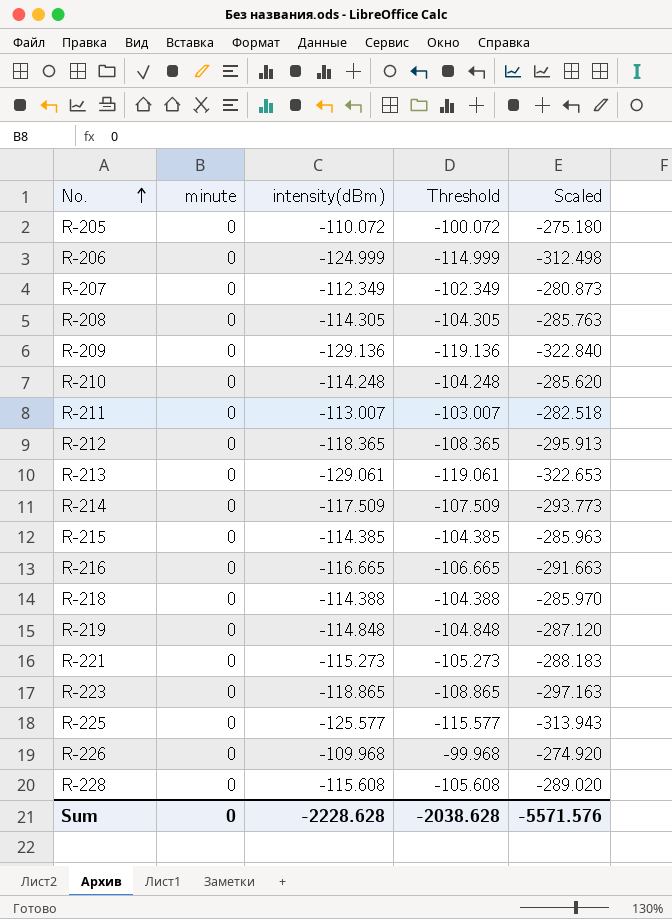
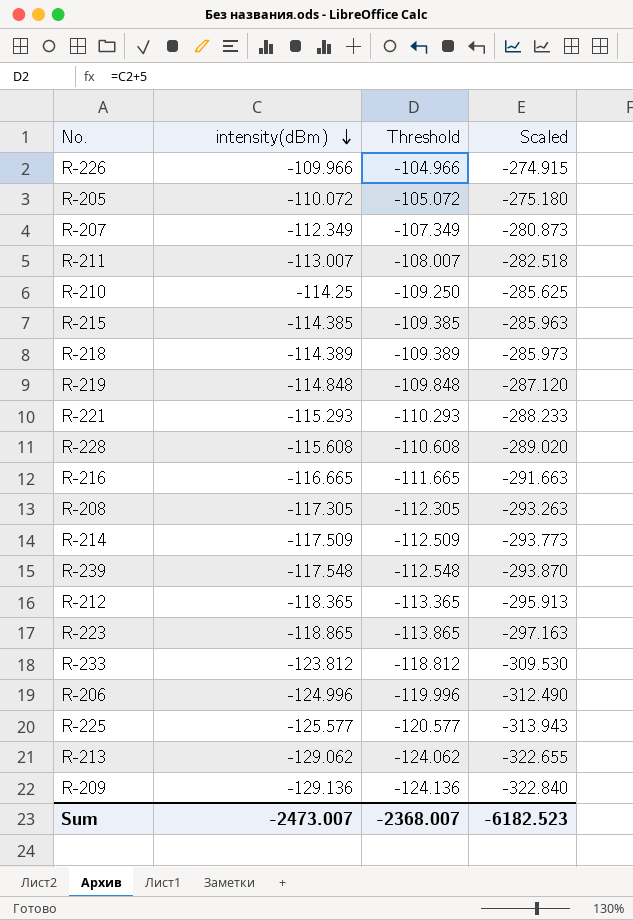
row order: No. ascending -> intensity(dBm) descending
column minute | position: 2 -> none
column Threshold | formula: [intensity(dBm)] + 10 -> [intensity(dBm)] + 5
R-226 | intensity(dBm): -109.968 -> -109.966
R-226 | Scaled: -274.920 -> -274.915
R-210 | intensity(dBm): -114.248 -> -114.25
R-210 | Scaled: -285.620 -> -285.625
R-218 | intensity(dBm): -114.388 -> -114.389
R-218 | Scaled: -285.970 -> -285.973
R-221 | intensity(dBm): -115.273 -> -115.293
R-221 | Scaled: -288.183 -> -288.233
R-208 | intensity(dBm): -114.305 -> -117.305
R-208 | Scaled: -285.763 -> -293.263
row R-239: none -> -117.548 | -112.548 | -293.870
row R-233: none -> -123.812 | -118.812 | -309.530
R-206 | intensity(dBm): -124.999 -> -124.996
R-206 | Scaled: -312.498 -> -312.490
R-213 | intensity(dBm): -129.061 -> -129.062
R-213 | Scaled: -322.653 -> -322.655
Sum | intensity(dBm): -2228.628 -> -2473.007
Sum | Threshold: -2038.628 -> -2368.007
Sum | Scaled: -5571.576 -> -6182.523

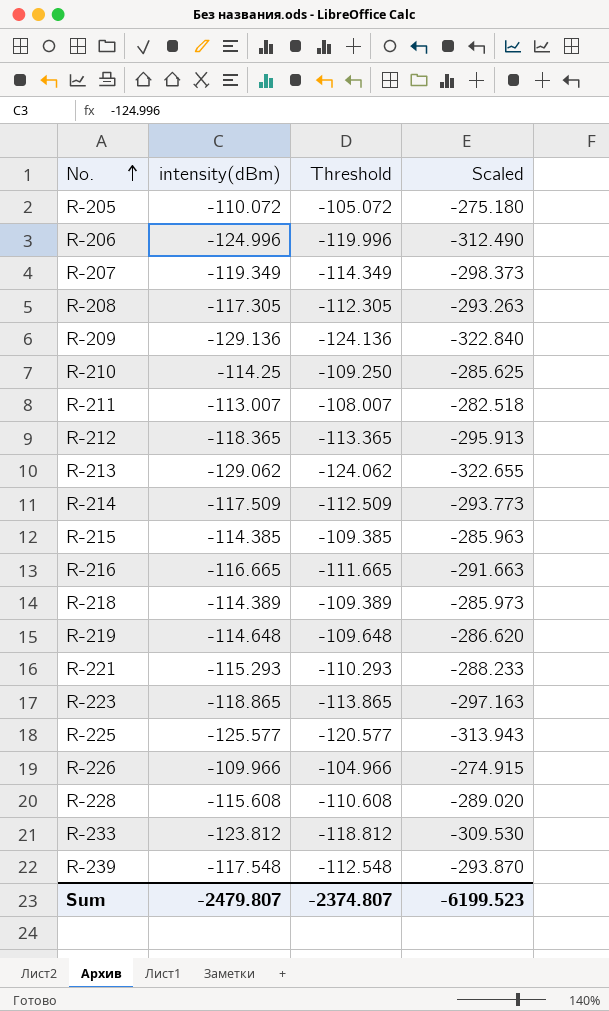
row order: intensity(dBm) descending -> No. ascending
R-207 | intensity(dBm): -112.349 -> -119.349
R-207 | Threshold: -107.349 -> -114.349
R-207 | Scaled: -280.873 -> -298.373
R-219 | intensity(dBm): -114.848 -> -114.648
R-219 | Threshold: -109.848 -> -109.648
R-219 | Scaled: -287.120 -> -286.620
Sum | intensity(dBm): -2473.007 -> -2479.807
Sum | Threshold: -2368.007 -> -2374.807
Sum | Scaled: -6182.523 -> -6199.523

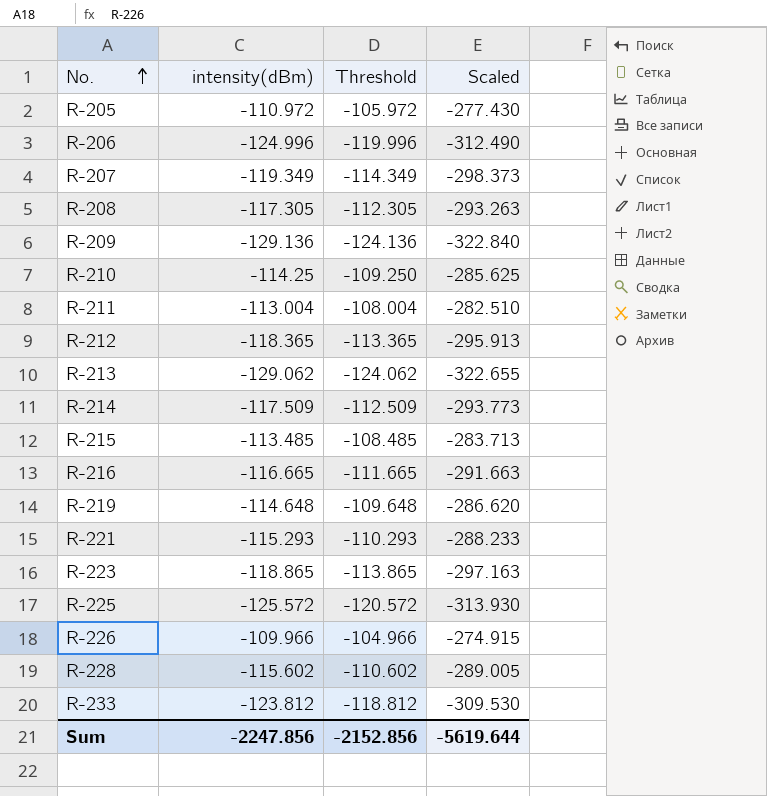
row R-218: -114.389 | -109.389 | -285.973 -> none
row R-239: -117.548 | -112.548 | -293.870 -> none
R-205 | intensity(dBm): -110.072 -> -110.972
R-205 | Threshold: -105.072 -> -105.972
R-205 | Scaled: -275.180 -> -277.430
R-211 | intensity(dBm): -113.007 -> -113.004
R-211 | Threshold: -108.007 -> -108.004
R-211 | Scaled: -282.518 -> -282.510
R-215 | intensity(dBm): -114.385 -> -113.485
R-215 | Threshold: -109.385 -> -108.485
R-215 | Scaled: -285.963 -> -283.713
R-225 | intensity(dBm): -125.577 -> -125.572
R-225 | Threshold: -120.577 -> -120.572
R-225 | Scaled: -313.943 -> -313.930
R-228 | intensity(dBm): -115.608 -> -115.602
R-228 | Threshold: -110.608 -> -110.602
R-228 | Scaled: -289.020 -> -289.005
Sum | intensity(dBm): -2479.807 -> -2247.856
Sum | Threshold: -2374.807 -> -2152.856
Sum | Scaled: -6199.523 -> -5619.644

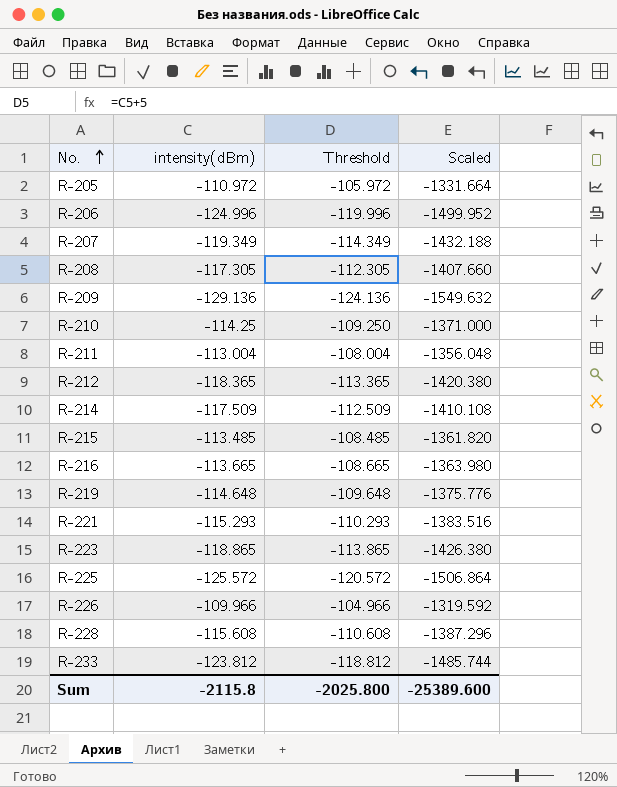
column Scaled | formula: [intensity(dBm)] * 2.5 -> [intensity(dBm)] * 12
row R-213: -129.062 | -124.062 | -322.655 -> none
R-216 | intensity(dBm): -116.665 -> -113.665
R-216 | Threshold: -111.665 -> -108.665
R-228 | intensity(dBm): -115.602 -> -115.608
R-228 | Threshold: -110.602 -> -110.608
Sum | intensity(dBm): -2247.856 -> -2115.8
Sum | Threshold: -2152.856 -> -2025.800
Sum | Scaled: -5619.644 -> -25389.600

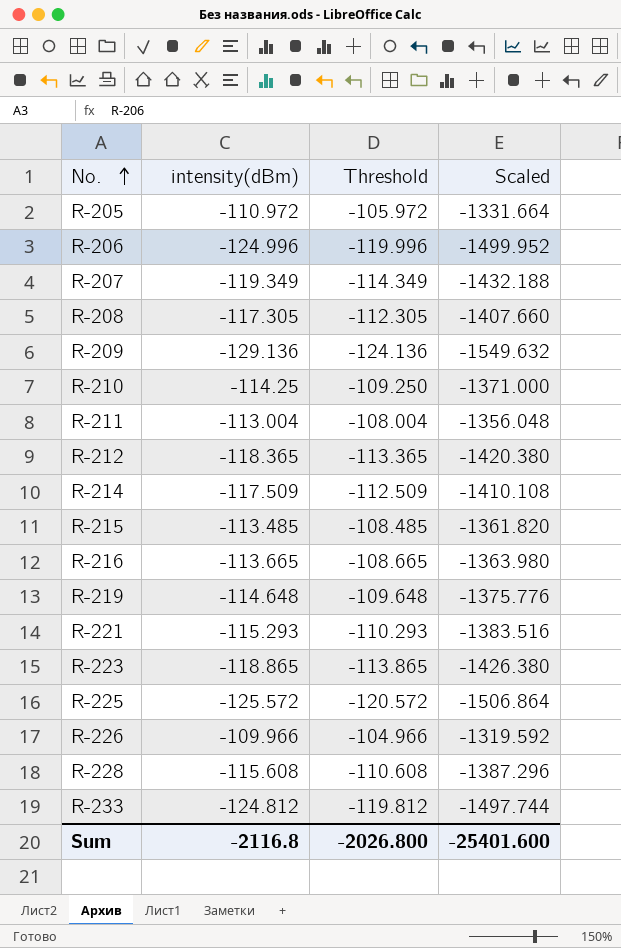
R-233 | intensity(dBm): -123.812 -> -124.812
R-233 | Threshold: -118.812 -> -119.812
R-233 | Scaled: -1485.744 -> -1497.744
Sum | intensity(dBm): -2115.8 -> -2116.8
Sum | Threshold: -2025.800 -> -2026.800
Sum | Scaled: -25389.600 -> -25401.600

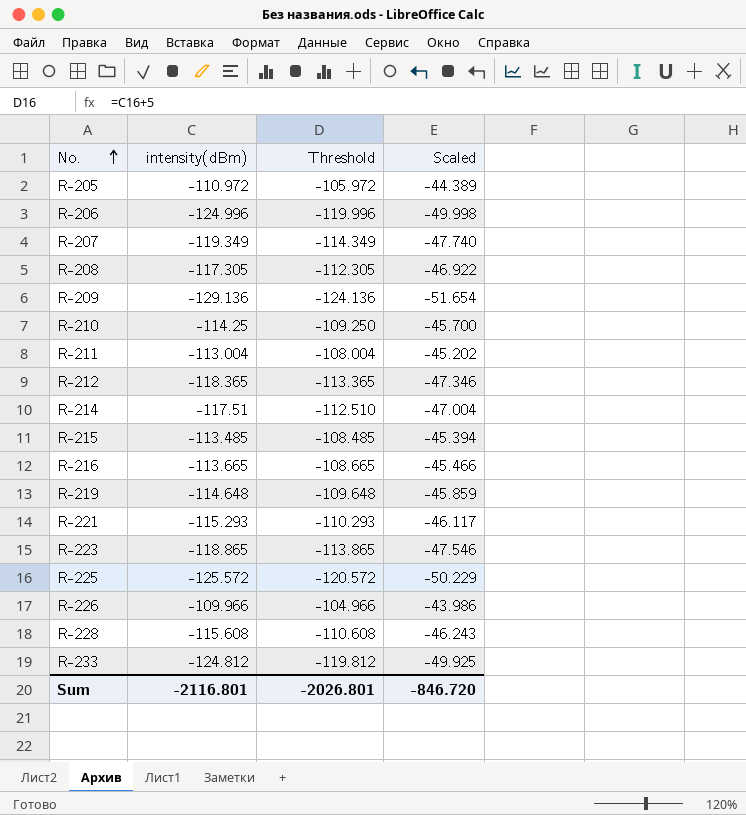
column Scaled | formula: [intensity(dBm)] * 12 -> [intensity(dBm)] * 0.4
R-214 | intensity(dBm): -117.509 -> -117.51
R-214 | Threshold: -112.509 -> -112.510
Sum | intensity(dBm): -2116.8 -> -2116.801
Sum | Threshold: -2026.800 -> -2026.801
Sum | Scaled: -25401.600 -> -846.720

